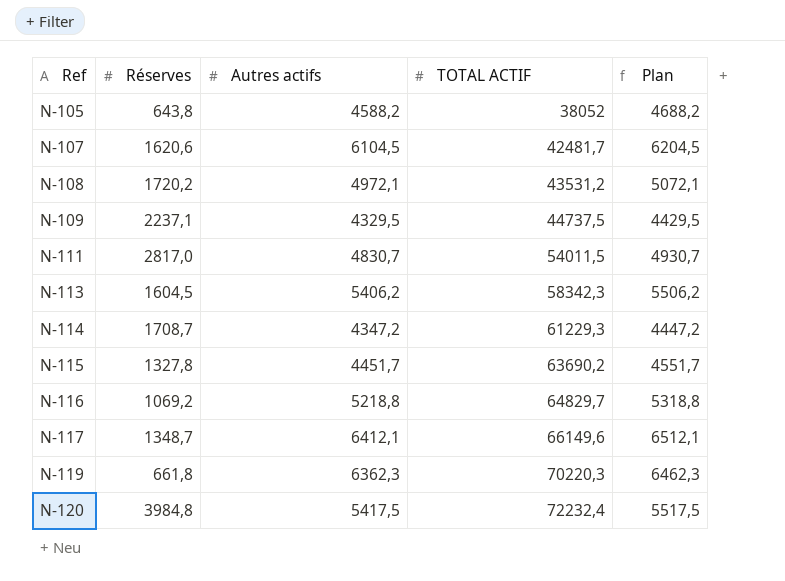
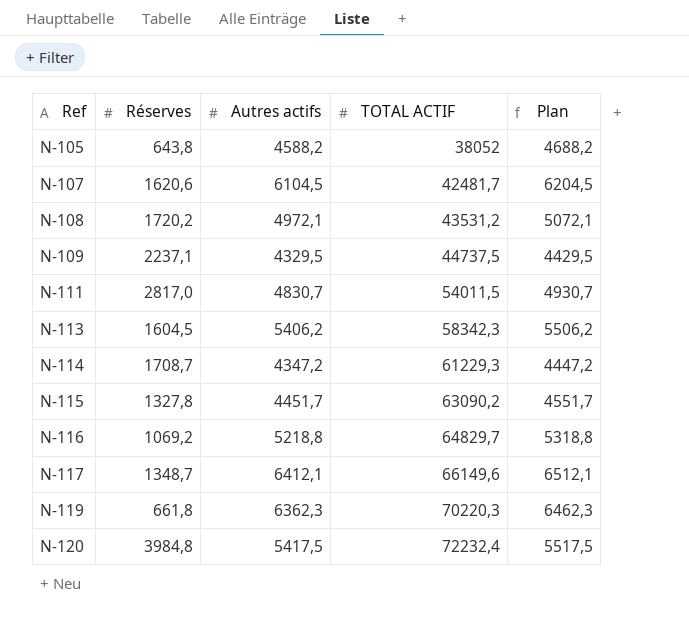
N-115 | TOTAL ACTIF: 63690,2 -> 63090,2

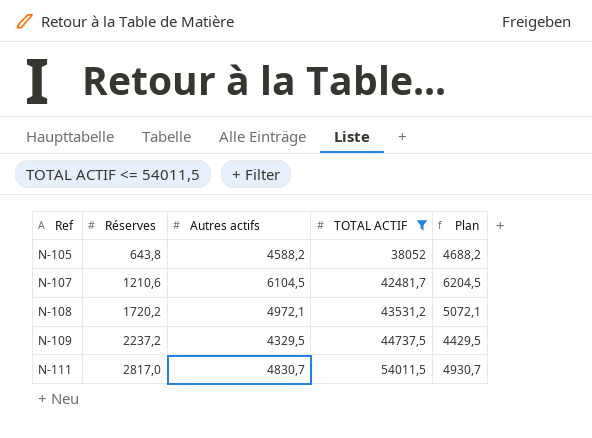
filter: none -> TOTAL ACTIF <= 54011,5
N-107 | Réserves: 1620,6 -> 1210,6
N-109 | Réserves: 2237,1 -> 2237,2

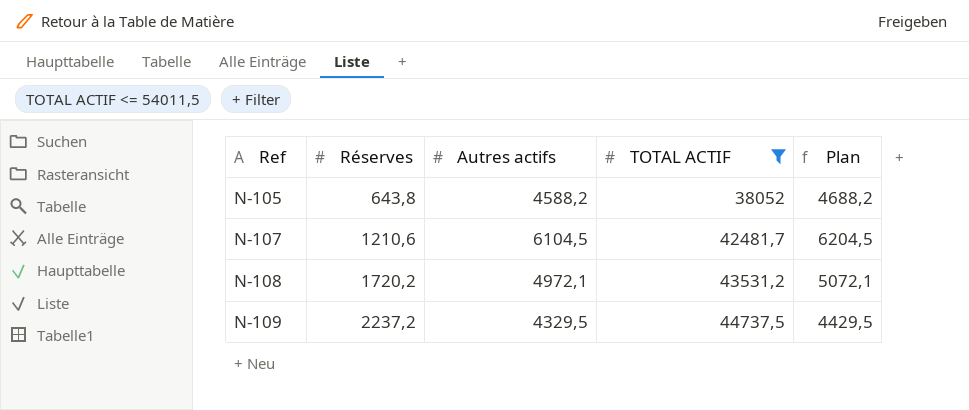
row N-111: 2817,0 | 4830,7 | 54011,5 | 4930,7 -> none

